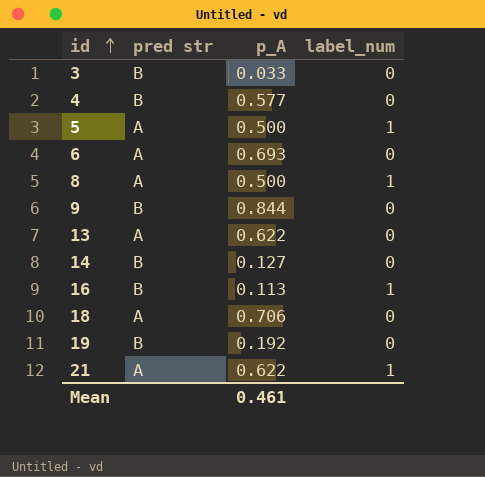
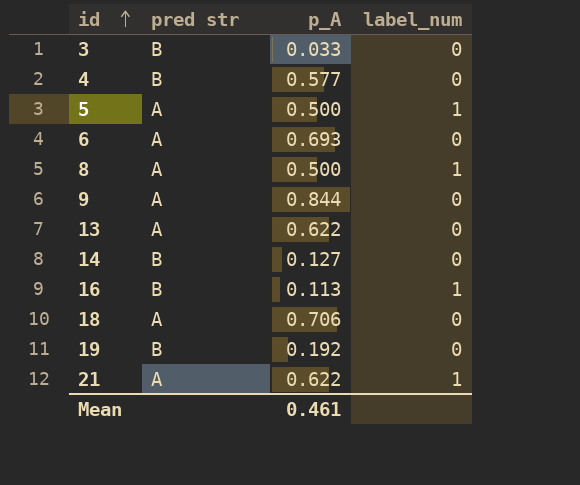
9 | pred str: B -> A

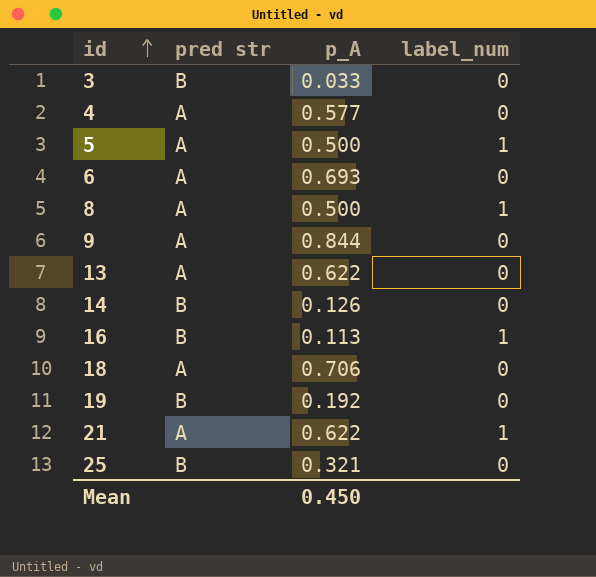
4 | pred str: B -> A
14 | p_A: 0.127 -> 0.126
row 25: none -> B | 0.321 | 0
Mean | p_A: 0.461 -> 0.450

